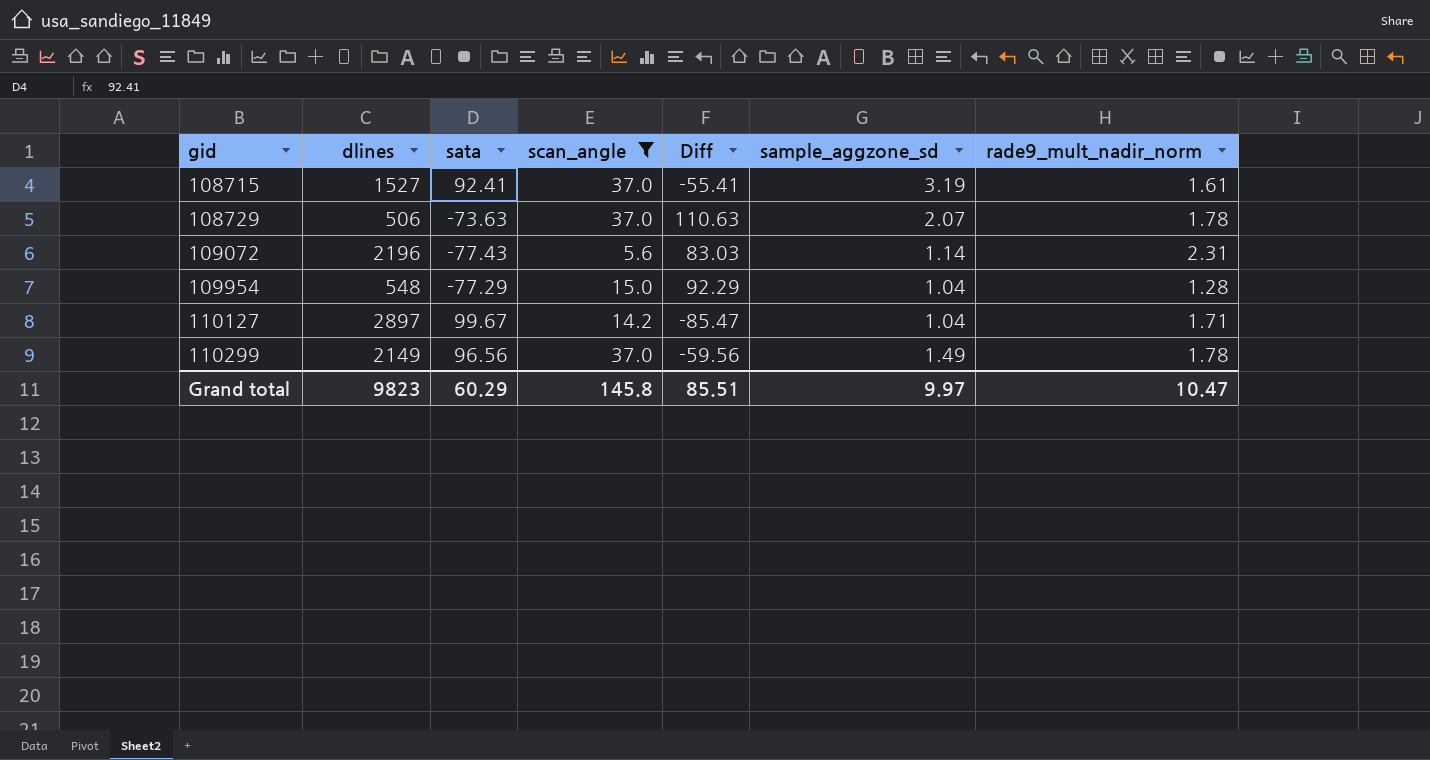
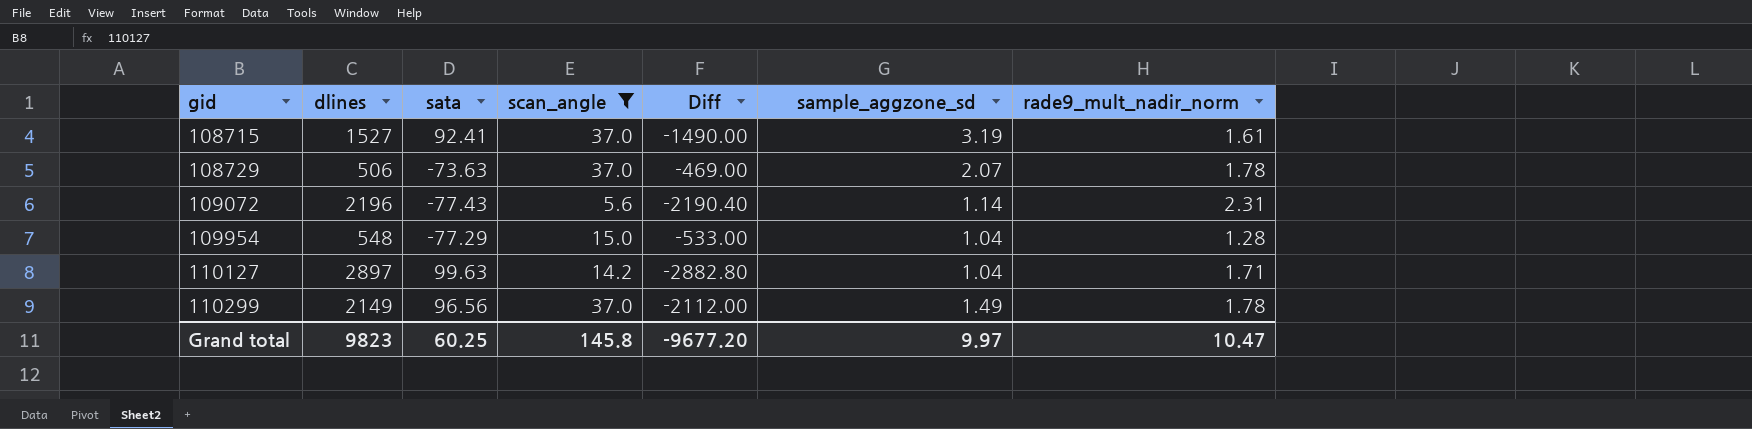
column Diff | formula: [scan_angle] - [sata] -> [scan_angle] - [dlines]
110127 | sata: 99.67 -> 99.63
Grand total | sata: 60.29 -> 60.25
Grand total | Diff: 85.51 -> -9677.20

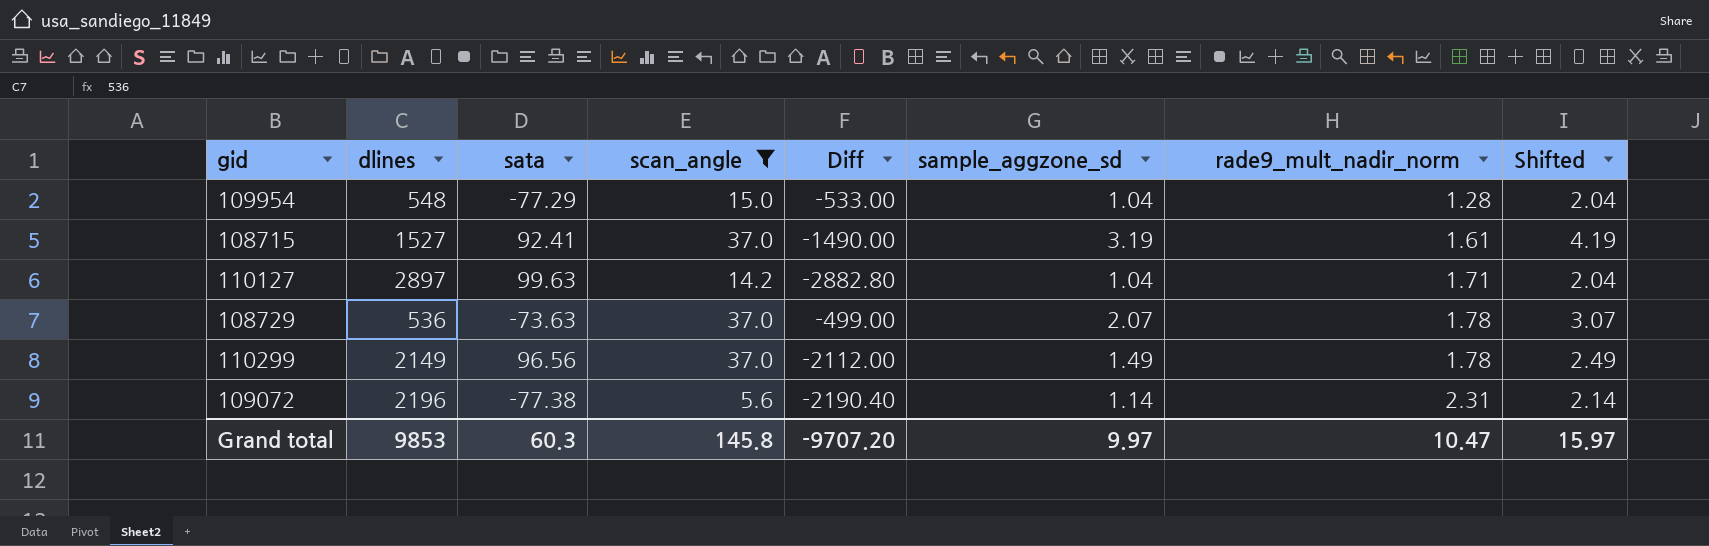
row order: gid ascending -> rade9_mult_nadir_norm ascending
column Shifted | formula: none -> [sample_aggzone_sd] + 1
108729 | dlines: 506 -> 536
108729 | Diff: -469.00 -> -499.00
109072 | sata: -77.43 -> -77.38
Grand total | dlines: 9823 -> 9853
Grand total | sata: 60.25 -> 60.3
Grand total | Diff: -9677.20 -> -9707.20

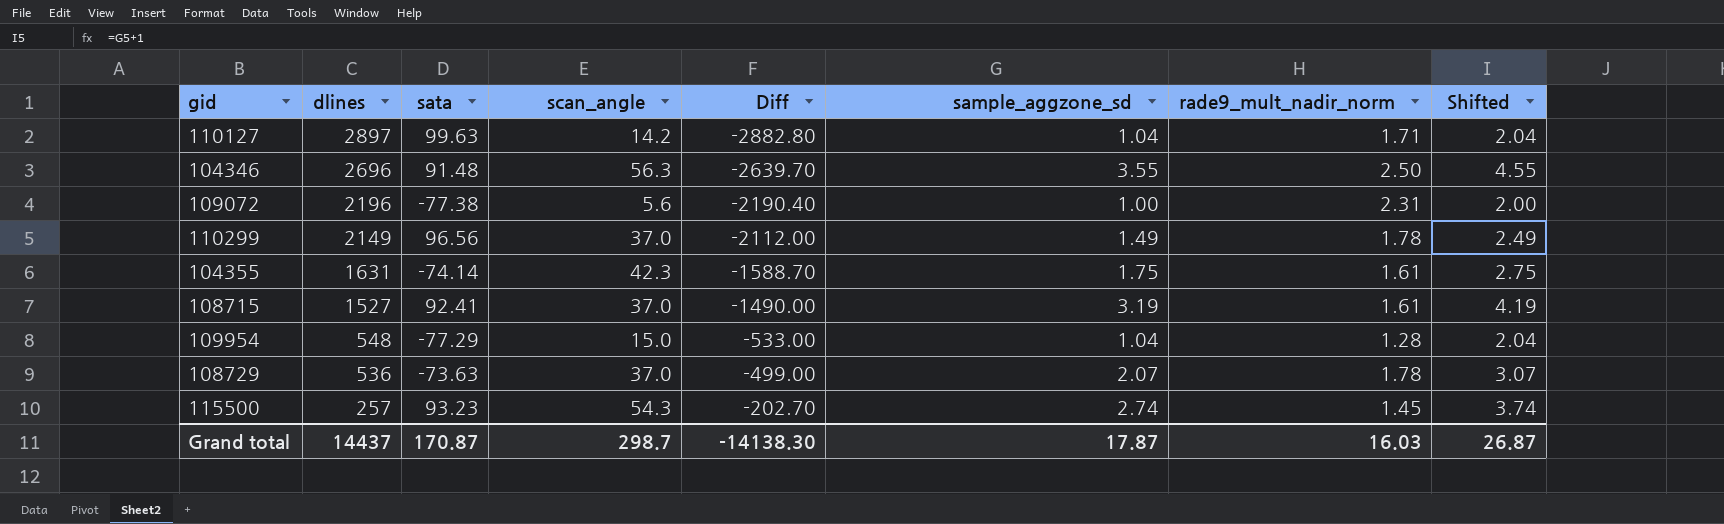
filter: scan_angle <= 37.0 -> none
row order: rade9_mult_nadir_norm ascending -> dlines descending
109072 | sample_aggzone_sd: 1.14 -> 1.00
109072 | Shifted: 2.14 -> 2.00
Grand total | dlines: 9853 -> 14437
Grand total | sata: 60.3 -> 170.87
Grand total | scan_angle: 145.8 -> 298.7
Grand total | Diff: -9707.20 -> -14138.30
Grand total | sample_aggzone_sd: 9.97 -> 17.87
Grand total | rade9_mult_nadir_norm: 10.47 -> 16.03
Grand total | Shifted: 15.97 -> 26.87

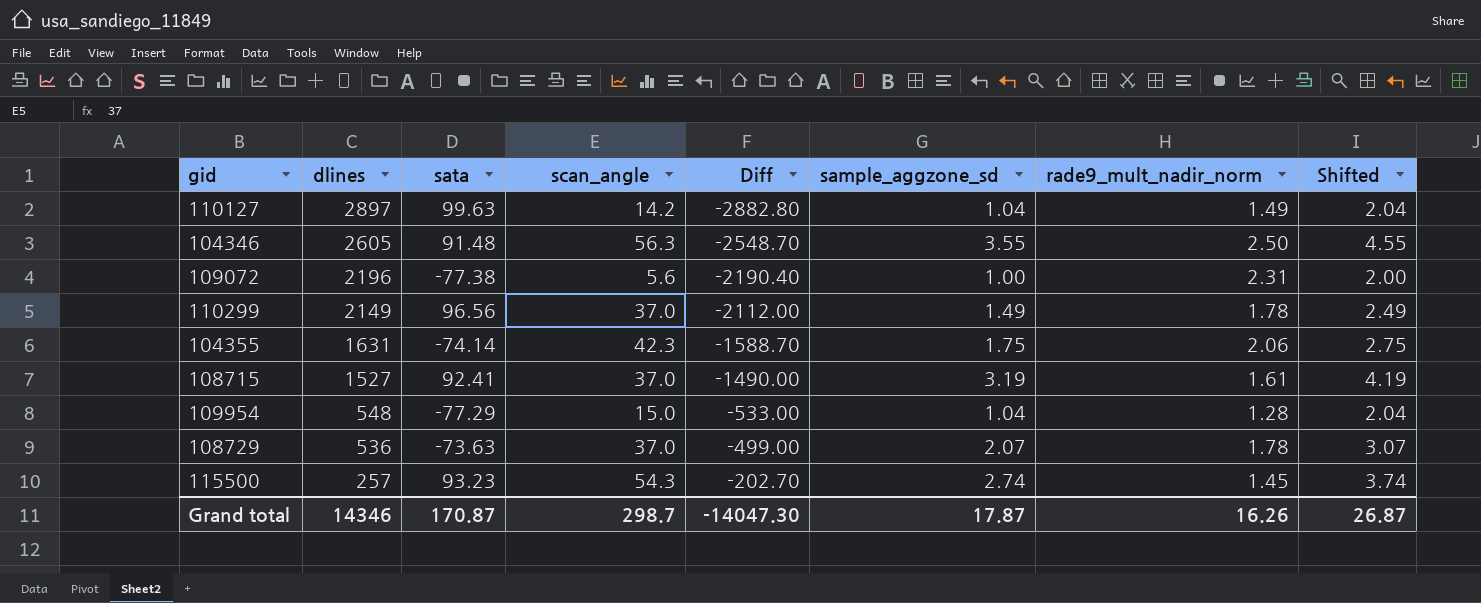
110127 | rade9_mult_nadir_norm: 1.71 -> 1.49
104346 | dlines: 2696 -> 2605
104346 | Diff: -2639.70 -> -2548.70
104355 | rade9_mult_nadir_norm: 1.61 -> 2.06
Grand total | dlines: 14437 -> 14346
Grand total | Diff: -14138.30 -> -14047.30
Grand total | rade9_mult_nadir_norm: 16.03 -> 16.26

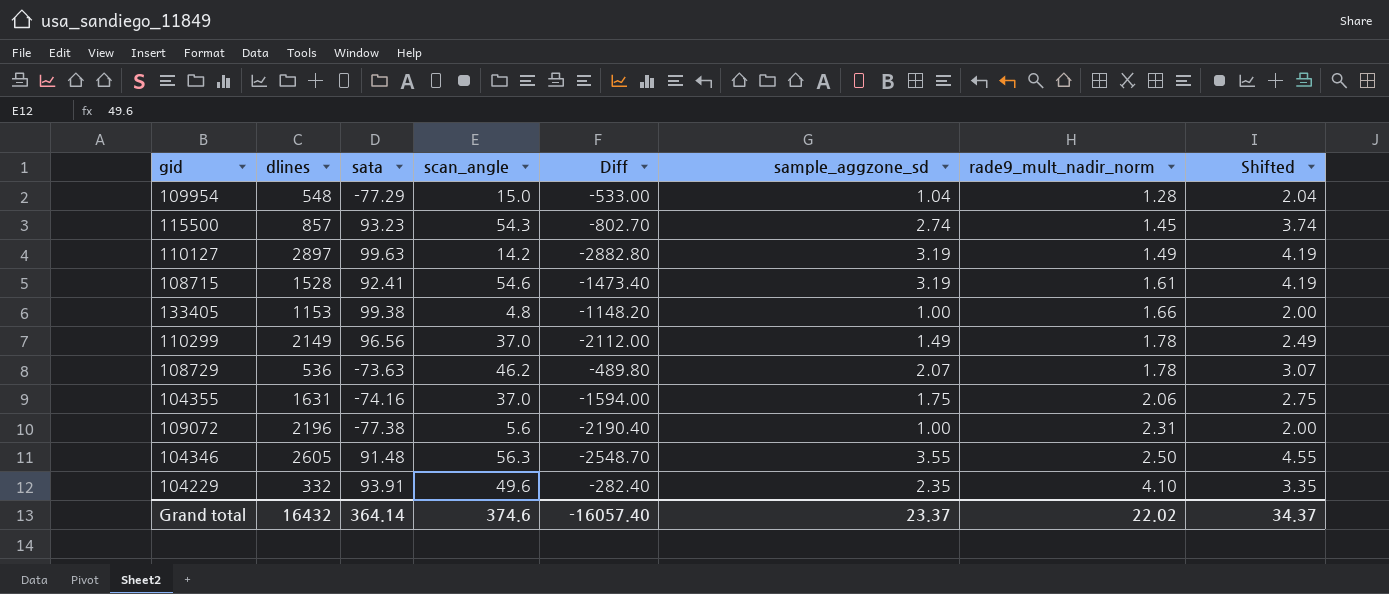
row order: dlines descending -> rade9_mult_nadir_norm ascending
115500 | dlines: 257 -> 857
115500 | Diff: -202.70 -> -802.70
110127 | sample_aggzone_sd: 1.04 -> 3.19
110127 | Shifted: 2.04 -> 4.19
108715 | dlines: 1527 -> 1528
108715 | scan_angle: 37.0 -> 54.6
108715 | Diff: -1490.00 -> -1473.40
row 133405: none -> 1153 | 99.38 | 4.8 | -1148.20 | 1.00 | 1.66 | 2.00
108729 | scan_angle: 37.0 -> 46.2
108729 | Diff: -499.00 -> -489.80
104355 | sata: -74.14 -> -74.16
104355 | scan_angle: 42.3 -> 37.0
104355 | Diff: -1588.70 -> -1594.00
row 104229: none -> 332 | 93.91 | 49.6 | -282.40 | 2.35 | 4.10 | 3.35
Grand total | dlines: 14346 -> 16432
Grand total | sata: 170.87 -> 364.14
Grand total | scan_angle: 298.7 -> 374.6
Grand total | Diff: -14047.30 -> -16057.40
Grand total | sample_aggzone_sd: 17.87 -> 23.37
Grand total | rade9_mult_nadir_norm: 16.26 -> 22.02
Grand total | Shifted: 26.87 -> 34.37

